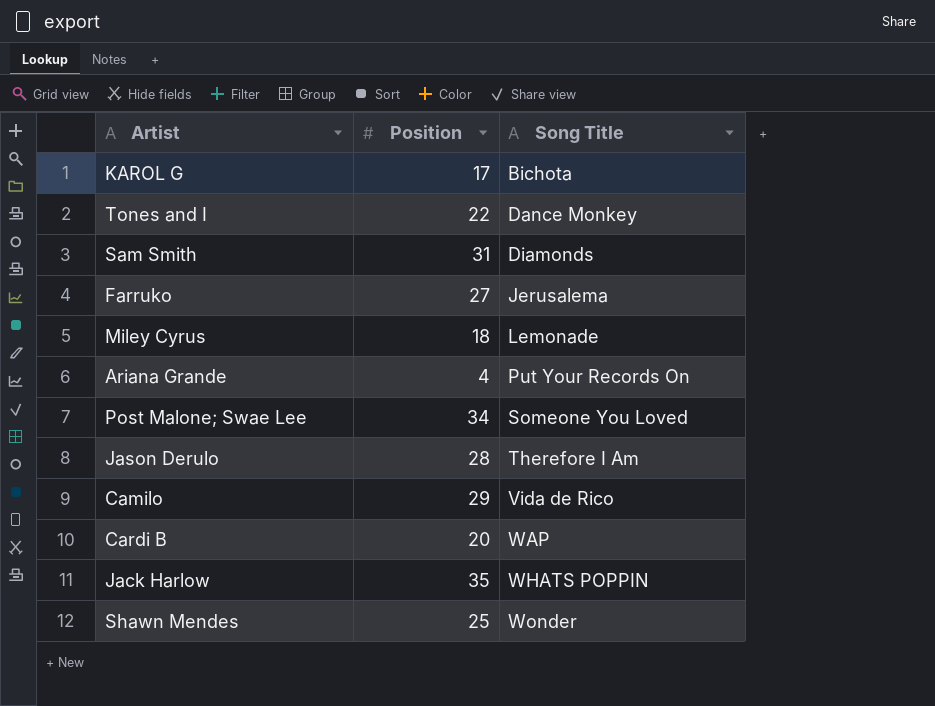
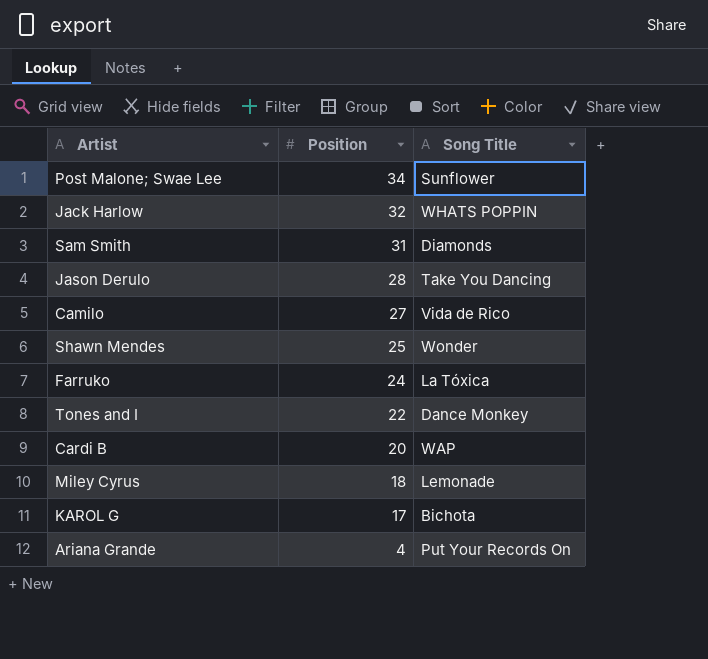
row order: Song Title ascending -> Position descending
Post Malone; Swae Lee | Song Title: Someone You Loved -> Sunflower
Jack Harlow | Position: 35 -> 32
Jason Derulo | Song Title: Therefore I Am -> Take You Dancing
Camilo | Position: 29 -> 27
Farruko | Position: 27 -> 24
Farruko | Song Title: Jerusalema -> La Tóxica

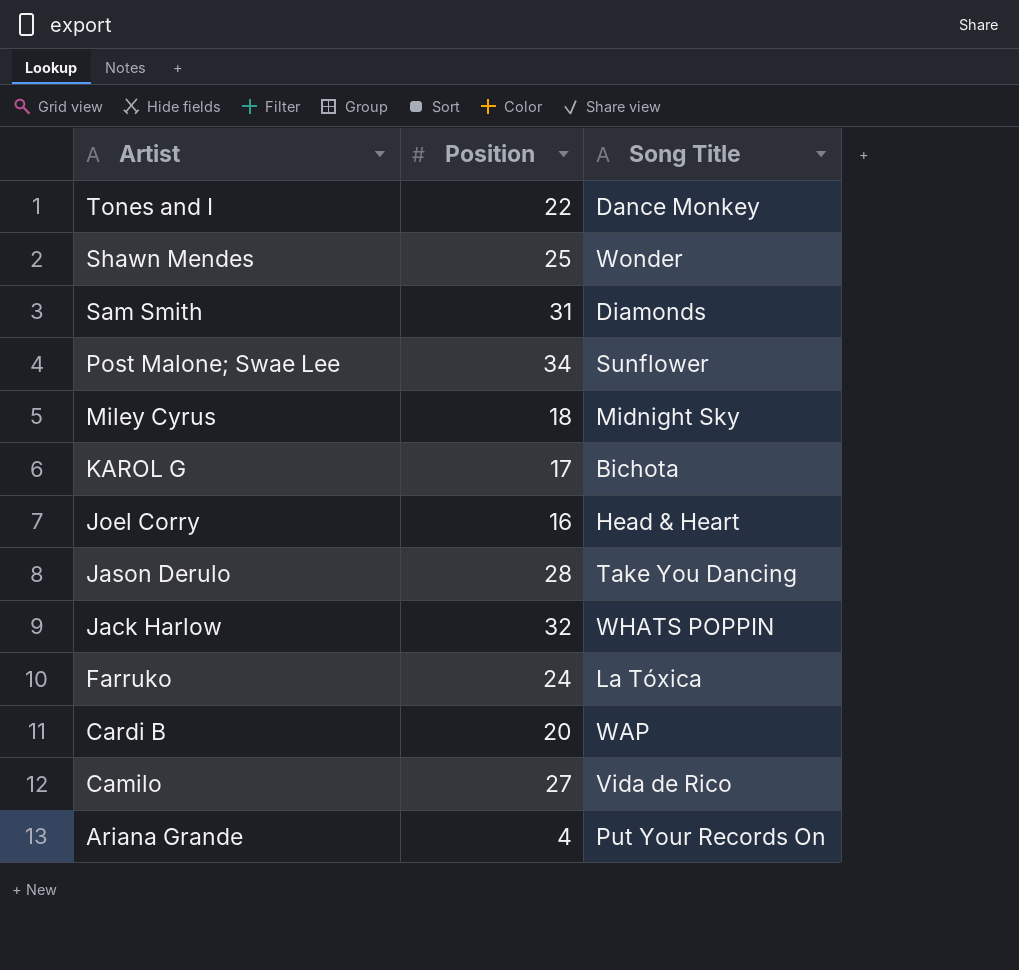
row order: Position descending -> Artist descending
Miley Cyrus | Song Title: Lemonade -> Midnight Sky
row Joel Corry: none -> 16 | Head & Heart

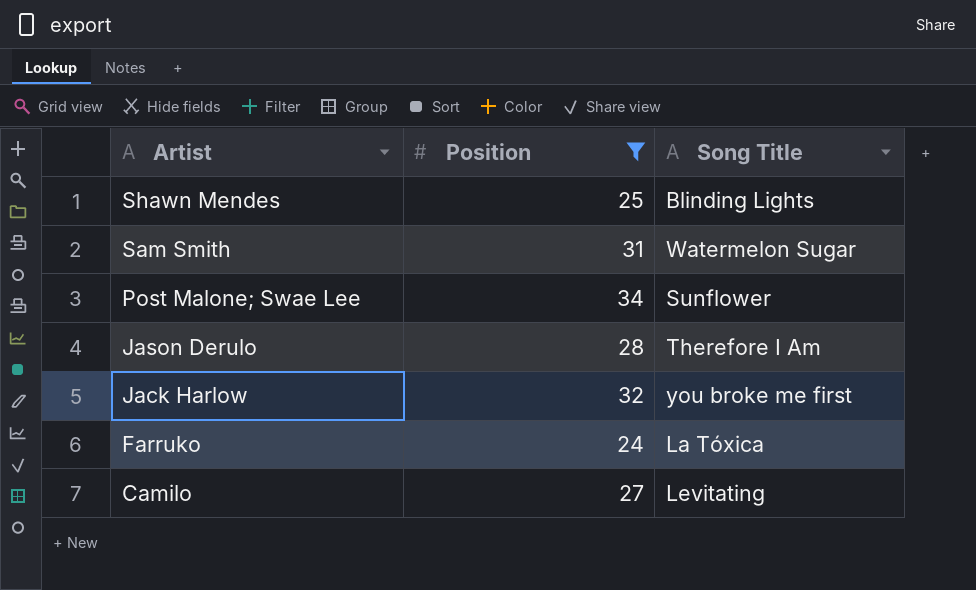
filter: none -> Position >= 24
Shawn Mendes | Song Title: Wonder -> Blinding Lights
Sam Smith | Song Title: Diamonds -> Watermelon Sugar
Jason Derulo | Song Title: Take You Dancing -> Therefore I Am
Jack Harlow | Song Title: WHATS POPPIN -> you broke me first
Camilo | Song Title: Vida de Rico -> Levitating

